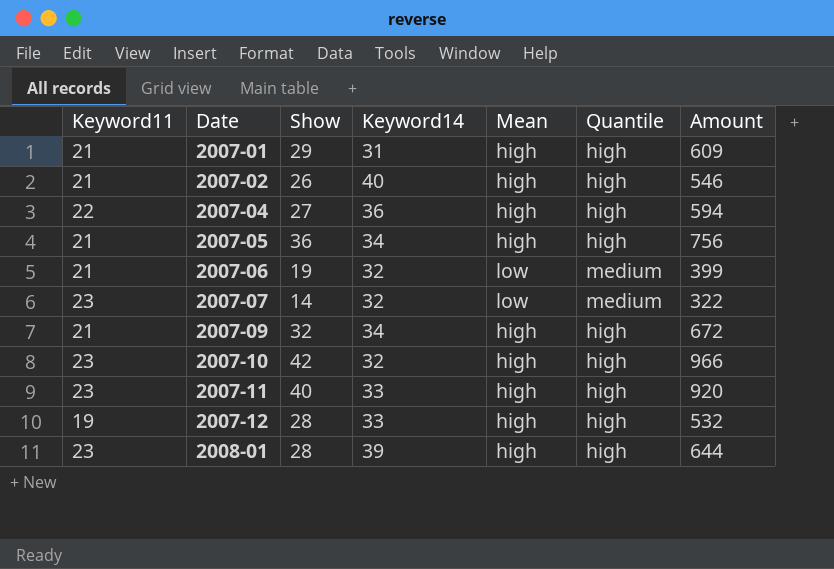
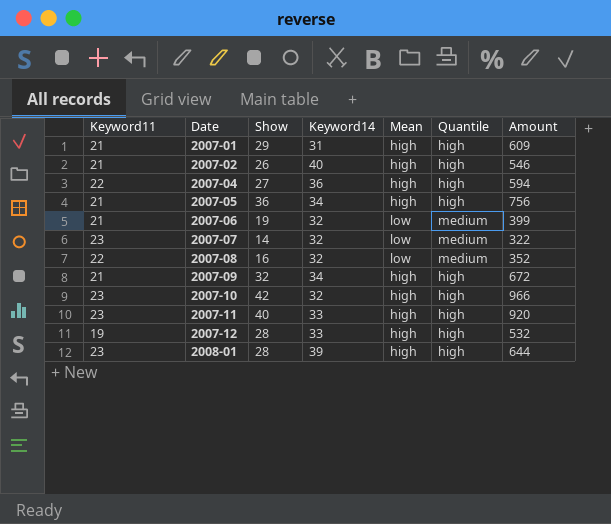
row 2007-08: none -> 22 | 16 | 32 | low | medium | 352

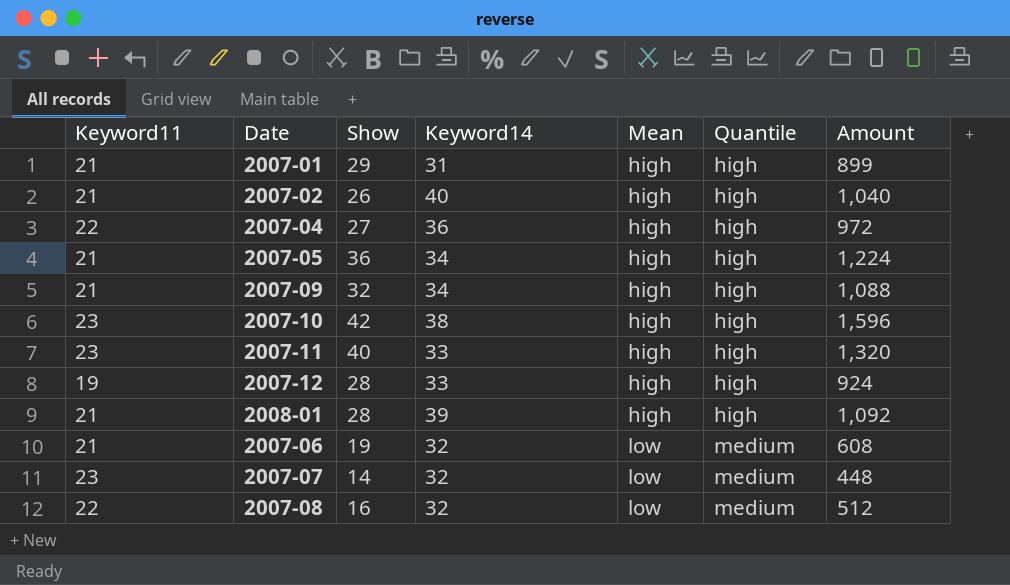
row order: Date ascending -> Mean ascending
column Amount | formula: [Keyword11] * [Show] -> [Show] * [Keyword14]
2007-10 | Keyword14: 32 -> 38
2008-01 | Keyword11: 23 -> 21

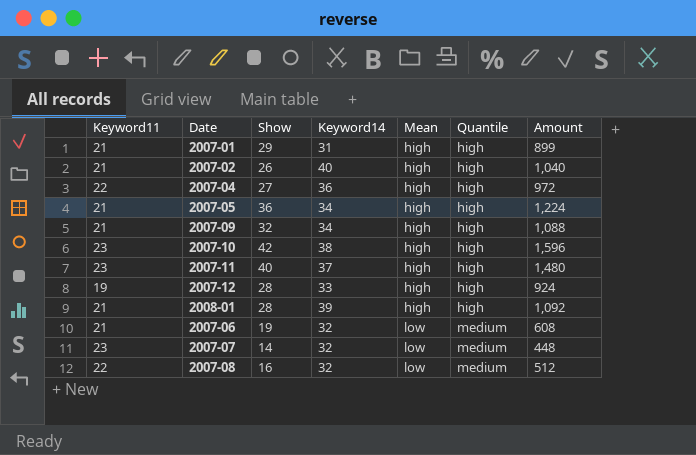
2007-11 | Keyword14: 33 -> 37
2007-11 | Amount: 1,320 -> 1,480

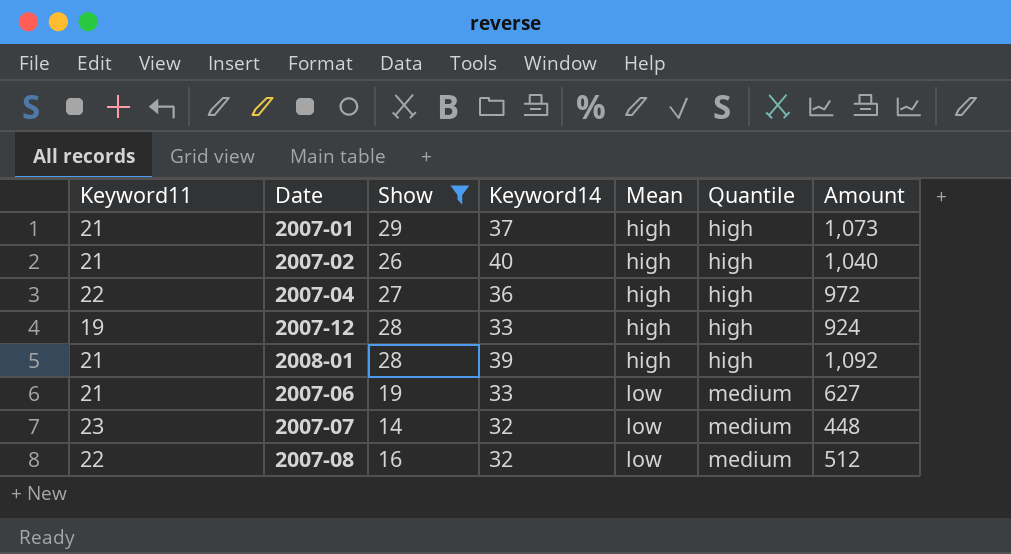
filter: none -> Show <= 29
2007-01 | Keyword14: 31 -> 37
2007-01 | Amount: 899 -> 1,073
2007-06 | Keyword14: 32 -> 33
2007-06 | Amount: 608 -> 627

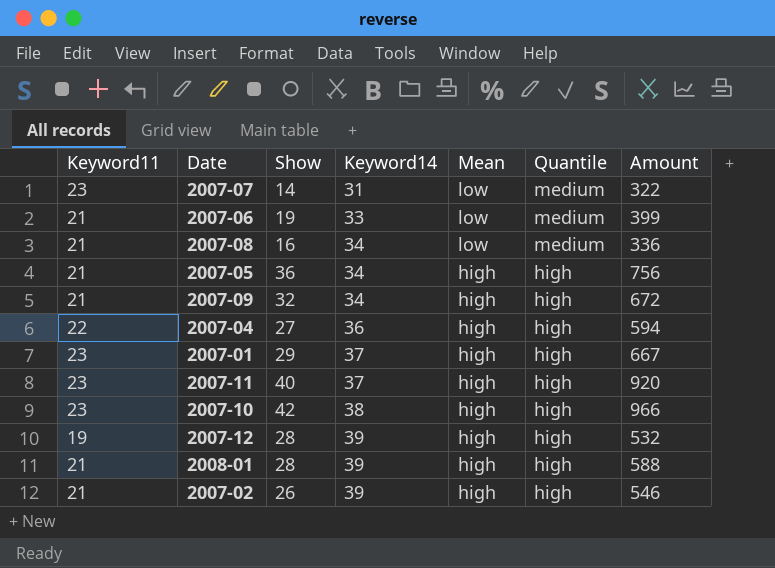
filter: Show <= 29 -> none
row order: Mean ascending -> Keyword14 ascending
column Amount | formula: [Show] * [Keyword14] -> [Keyword11] * [Show]
2007-07 | Keyword14: 32 -> 31
2007-08 | Keyword11: 22 -> 21
2007-08 | Keyword14: 32 -> 34
2007-01 | Keyword11: 21 -> 23
2007-12 | Keyword14: 33 -> 39
2007-02 | Keyword14: 40 -> 39

